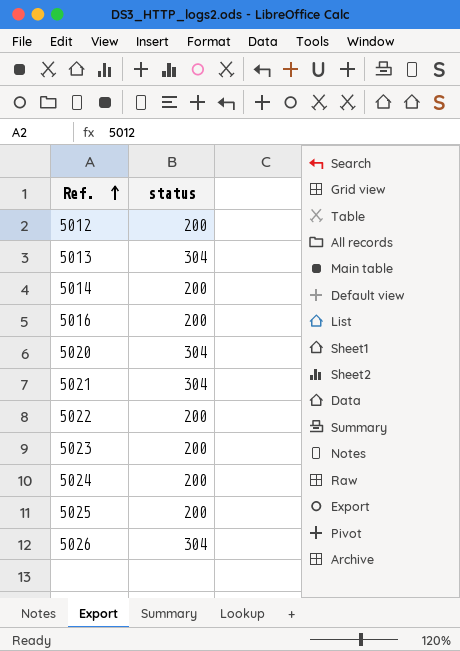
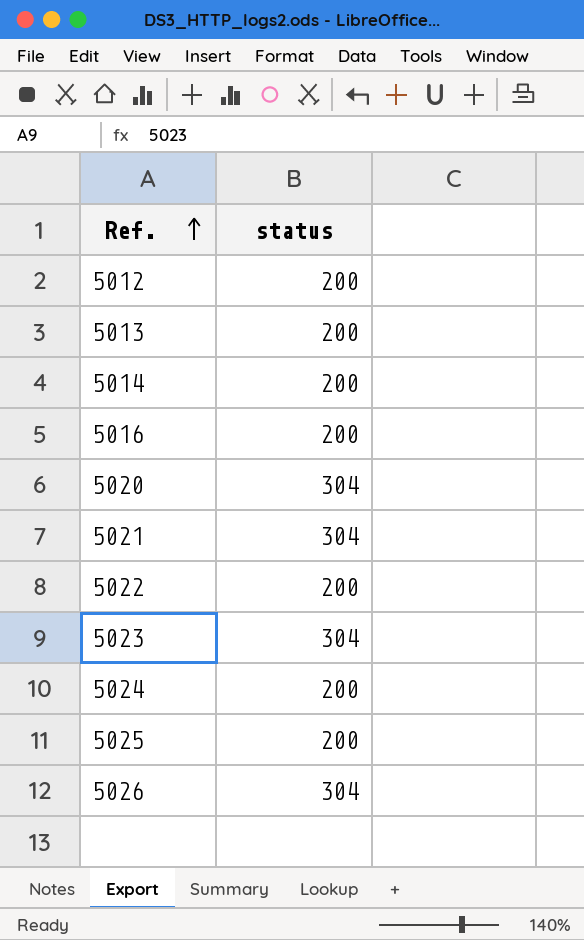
5013 | status: 304 -> 200
5023 | status: 200 -> 304

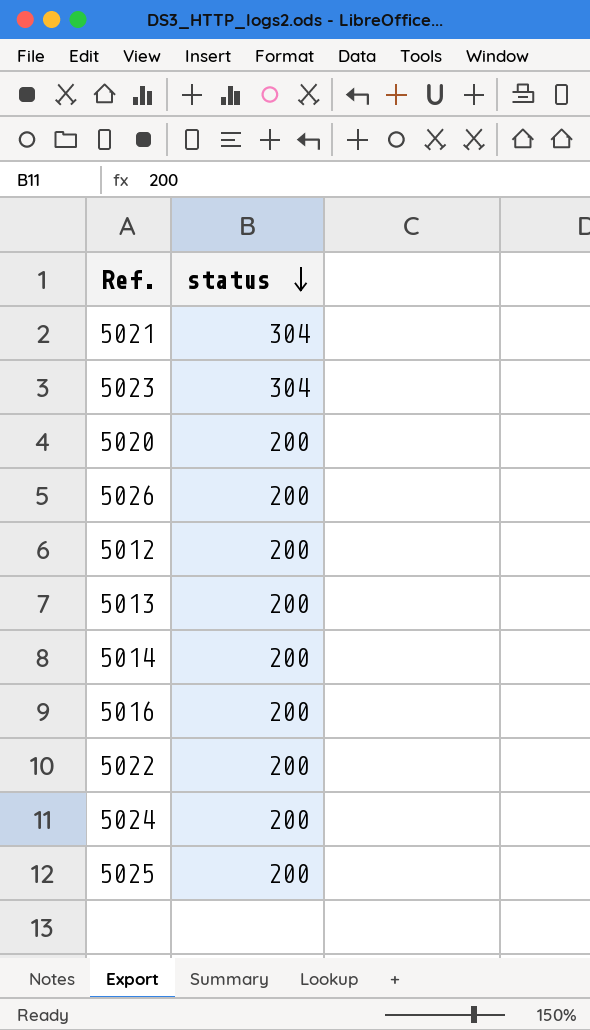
row order: Ref. ascending -> status descending
5020 | status: 304 -> 200
5026 | status: 304 -> 200

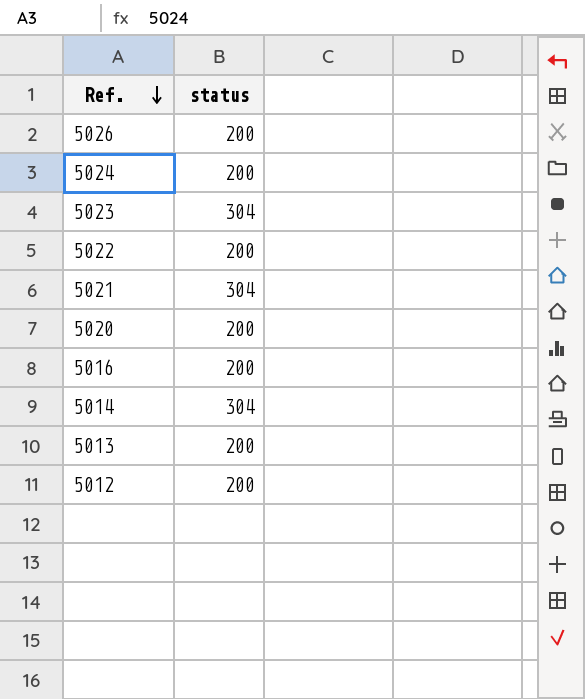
row order: status descending -> Ref. descending
row 5025: 200 -> none
5014 | status: 200 -> 304

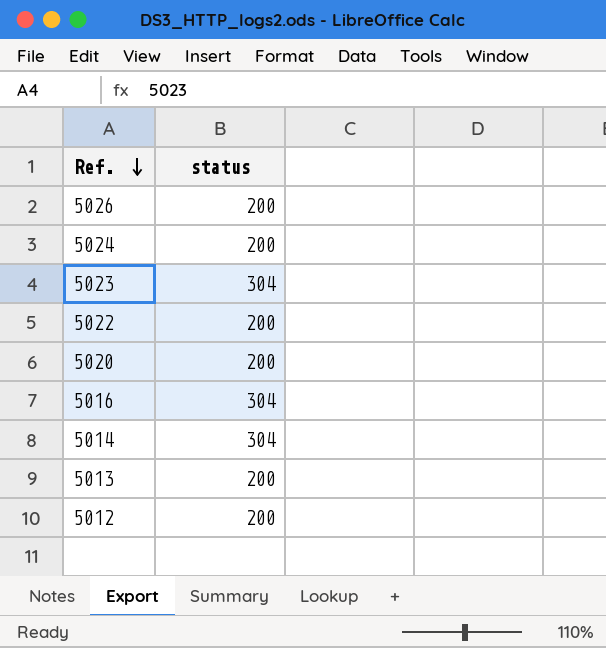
row 5021: 304 -> none
5016 | status: 200 -> 304

